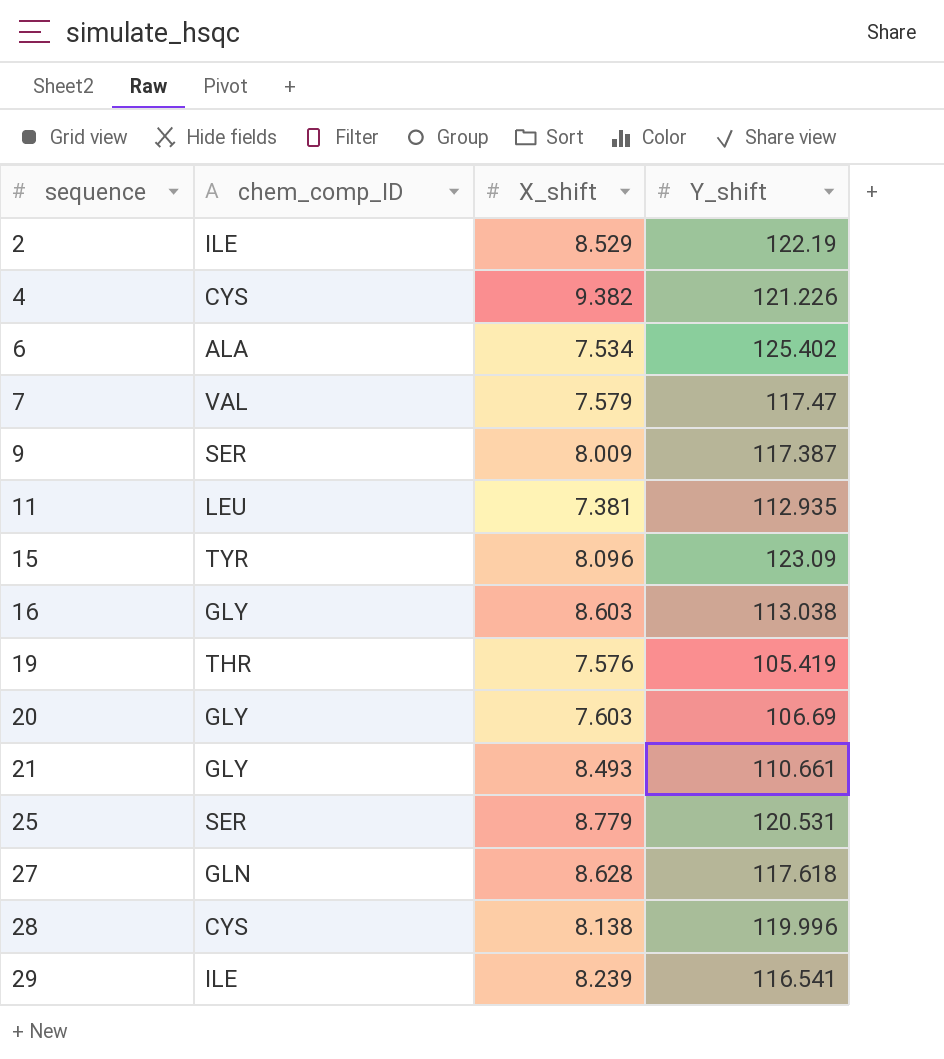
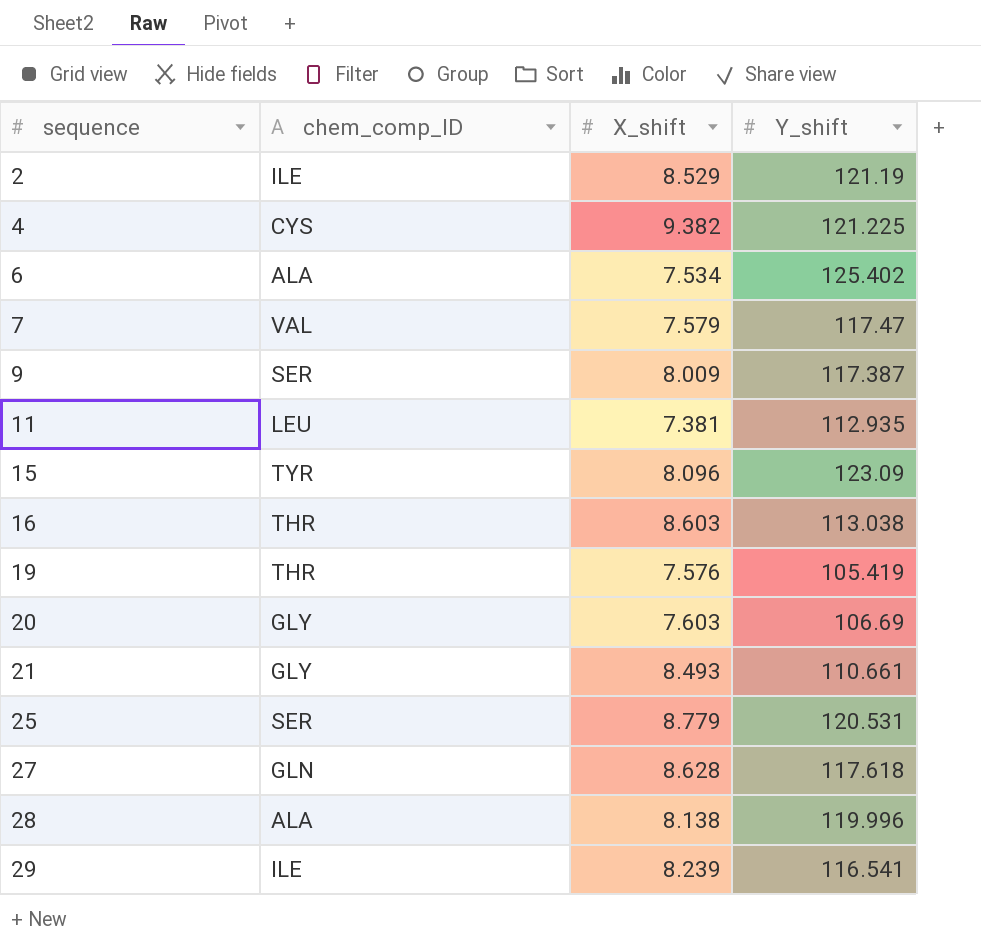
2 | Y_shift: 122.19 -> 121.19
4 | Y_shift: 121.226 -> 121.225
16 | chem_comp_ID: GLY -> THR
28 | chem_comp_ID: CYS -> ALA

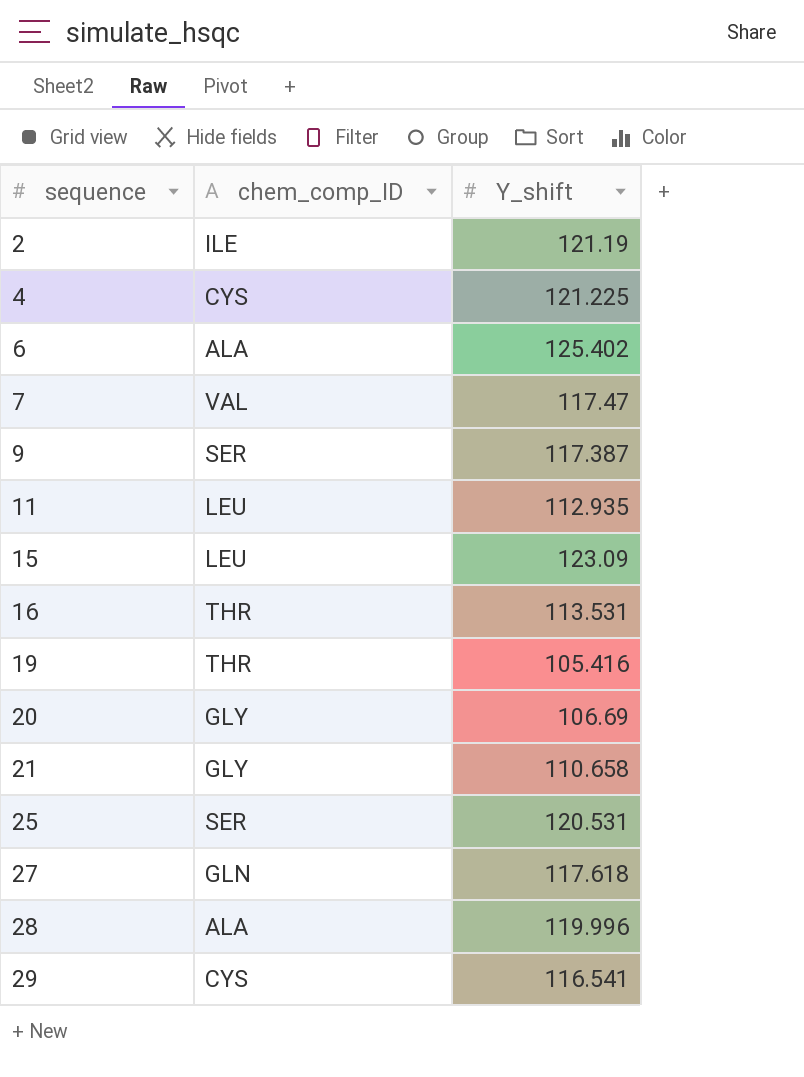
column X_shift | position: 3 -> none
15 | chem_comp_ID: TYR -> LEU
16 | Y_shift: 113.038 -> 113.531
19 | Y_shift: 105.419 -> 105.416
21 | Y_shift: 110.661 -> 110.658
29 | chem_comp_ID: ILE -> CYS

